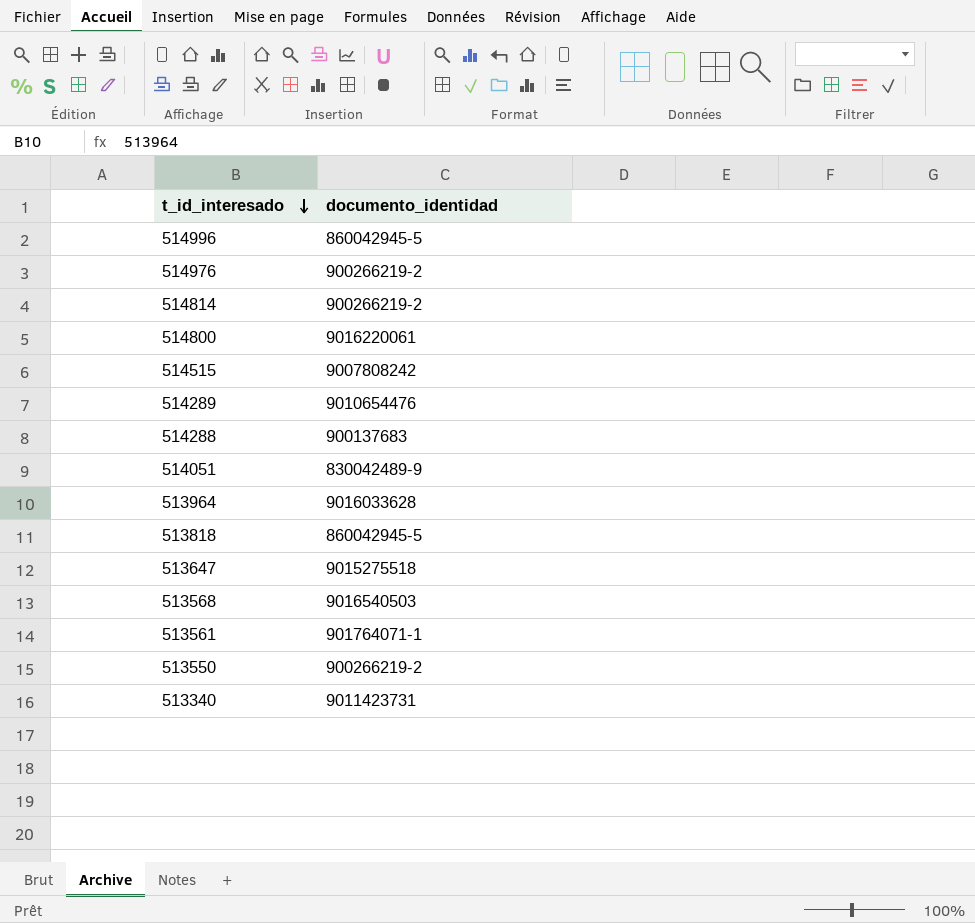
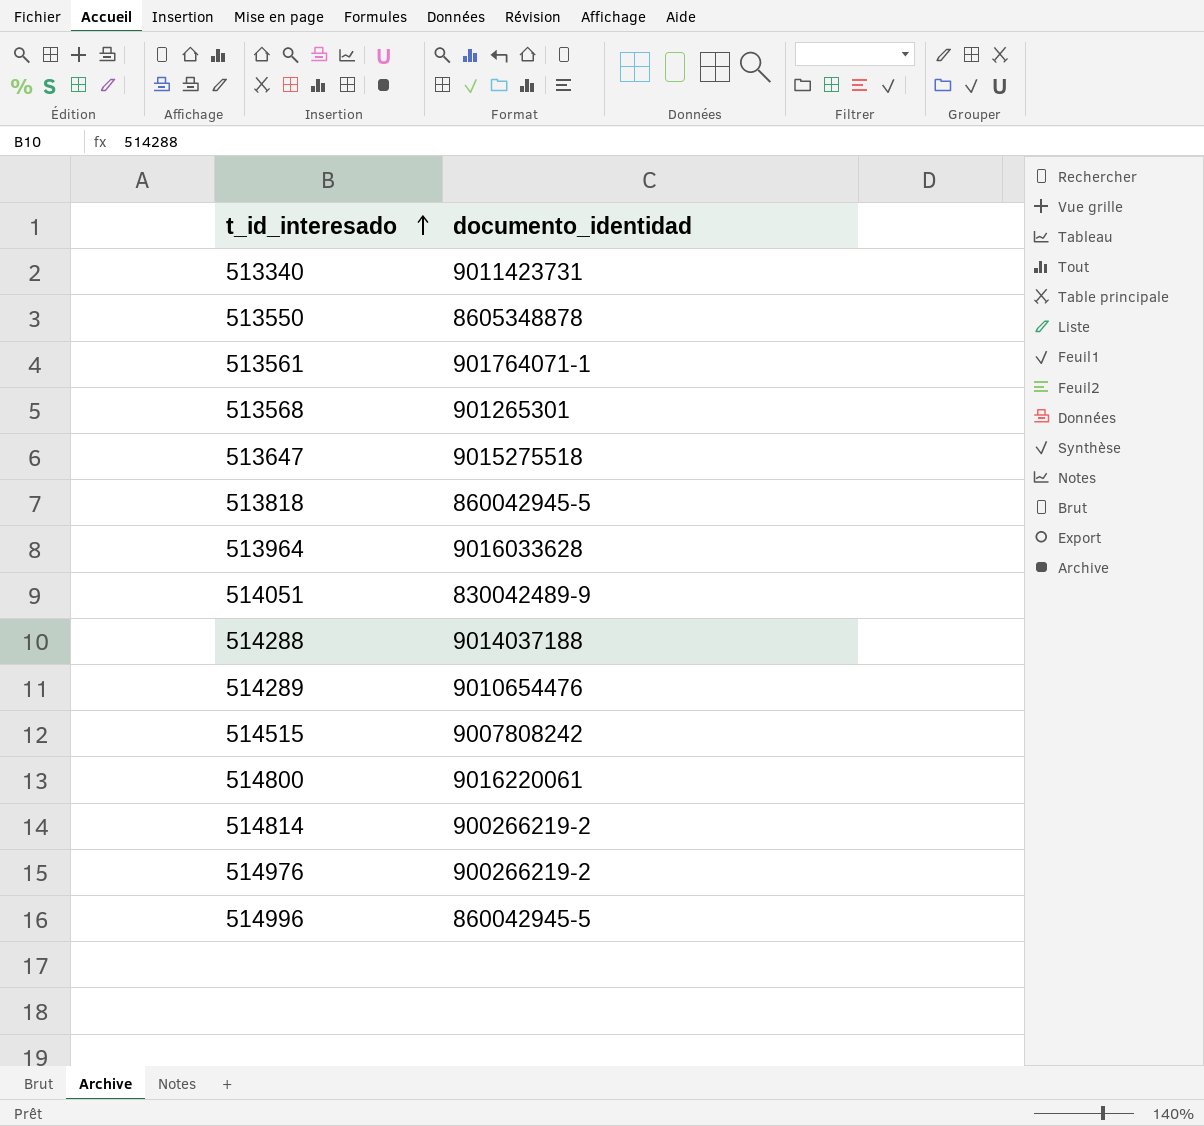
row order: t_id_interesado descending -> t_id_interesado ascending
513550 | documento_identidad: 900266219-2 -> 8605348878
513568 | documento_identidad: 9016540503 -> 901265301
514288 | documento_identidad: 900137683 -> 9014037188

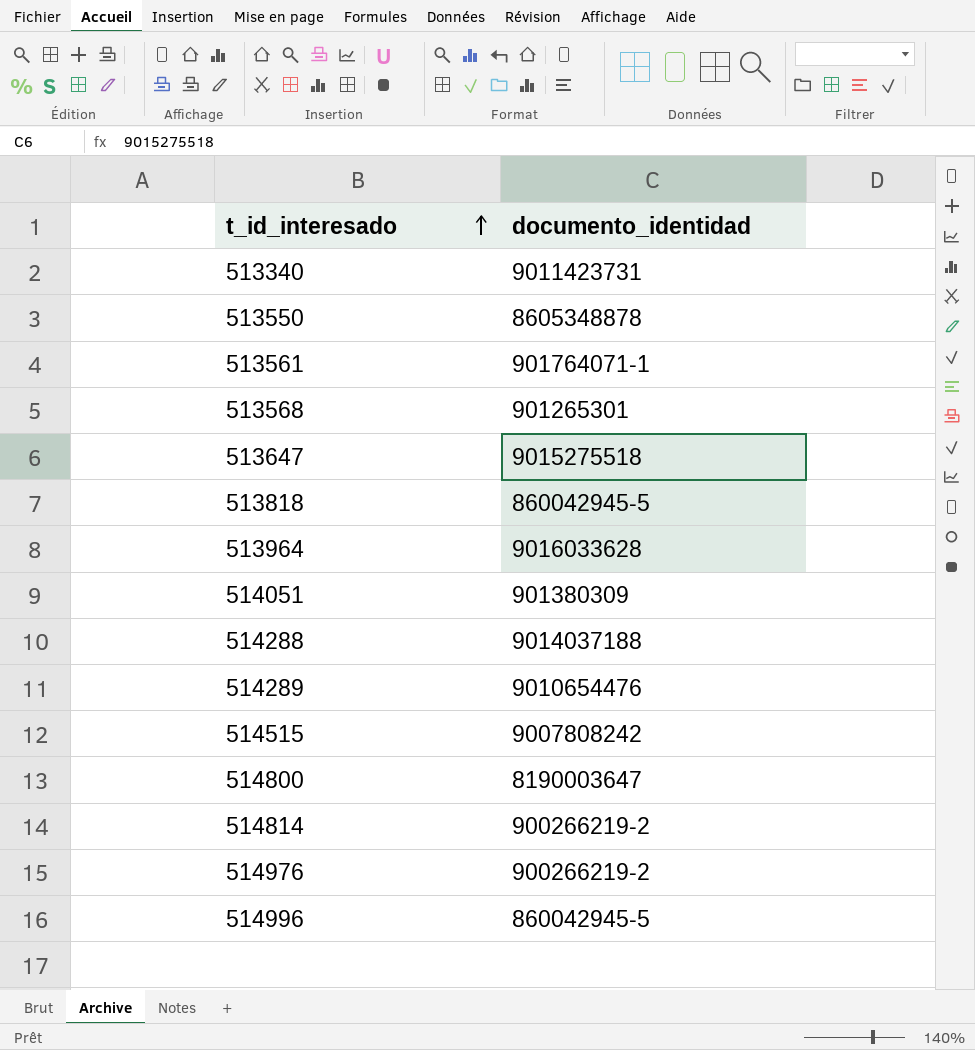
514051 | documento_identidad: 830042489-9 -> 901380309
514800 | documento_identidad: 9016220061 -> 8190003647

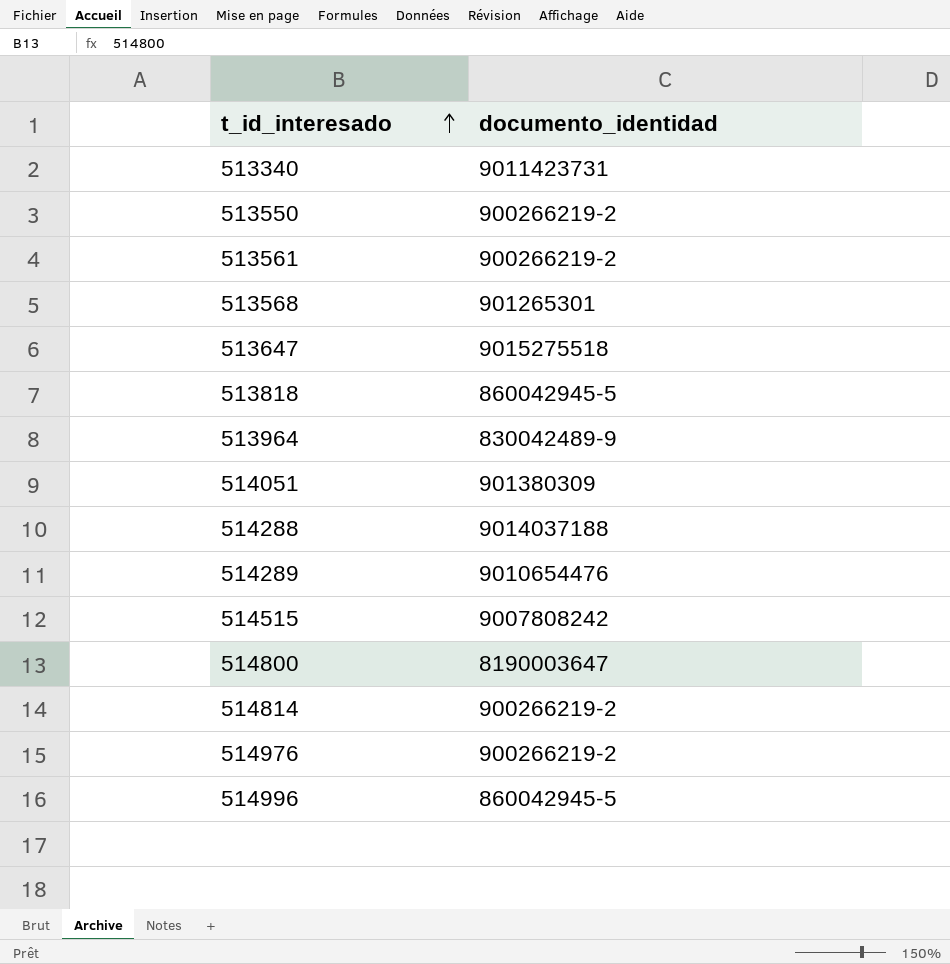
513550 | documento_identidad: 8605348878 -> 900266219-2
513561 | documento_identidad: 901764071-1 -> 900266219-2
513964 | documento_identidad: 9016033628 -> 830042489-9

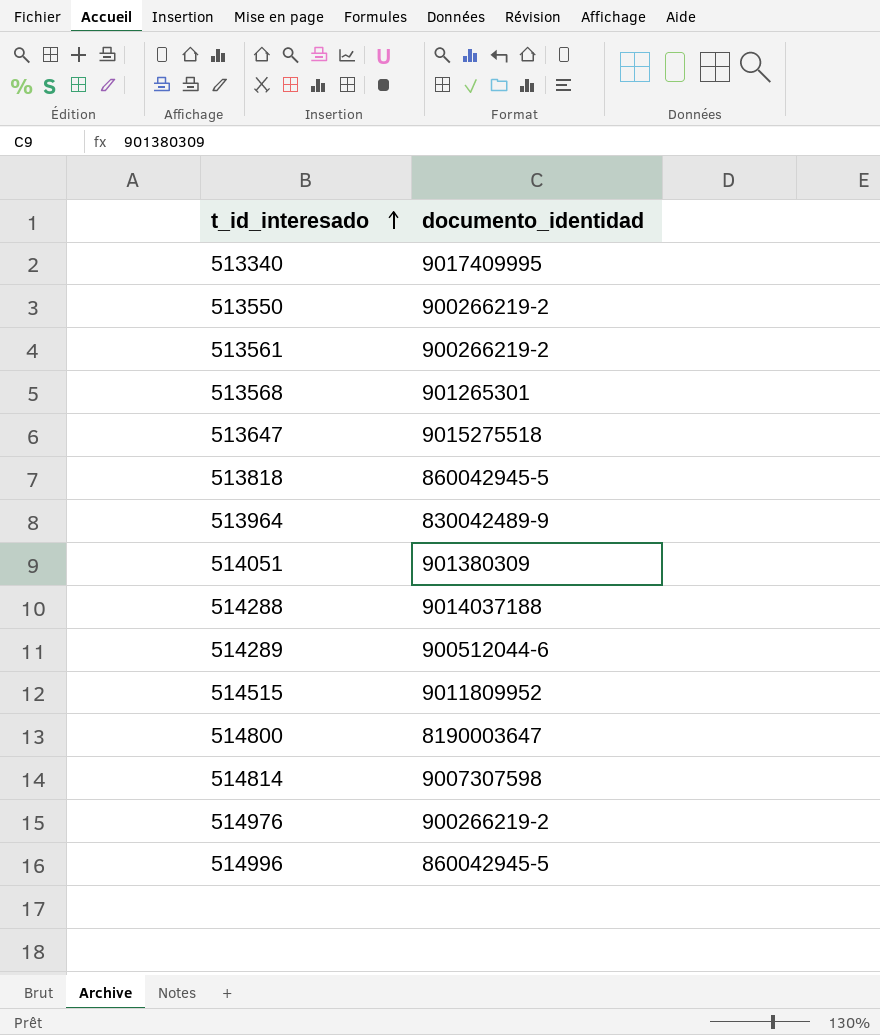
513340 | documento_identidad: 9011423731 -> 9017409995
514289 | documento_identidad: 9010654476 -> 900512044-6
514515 | documento_identidad: 9007808242 -> 9011809952
514814 | documento_identidad: 900266219-2 -> 9007307598

